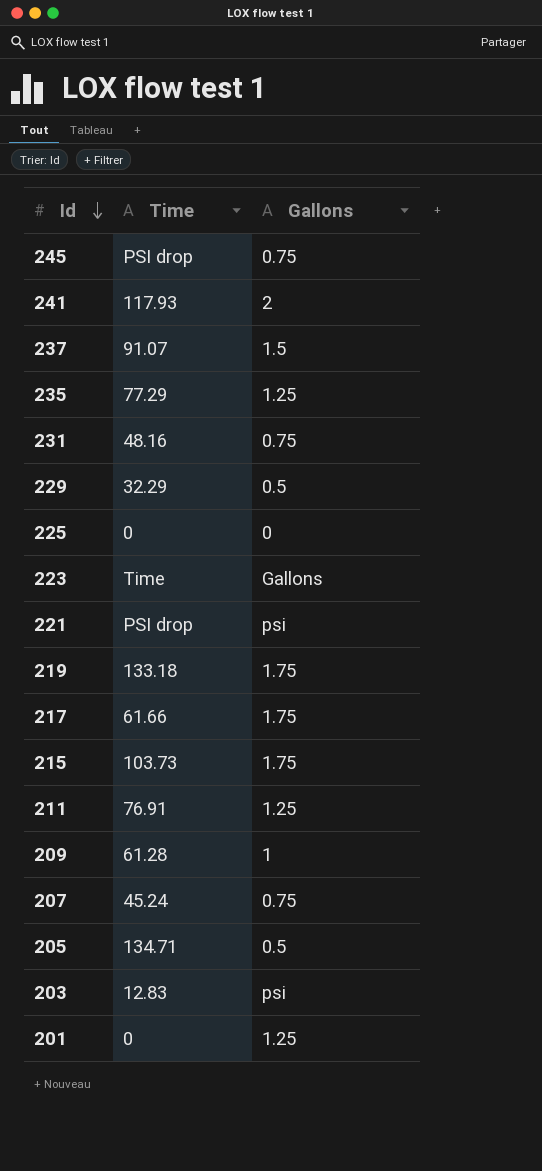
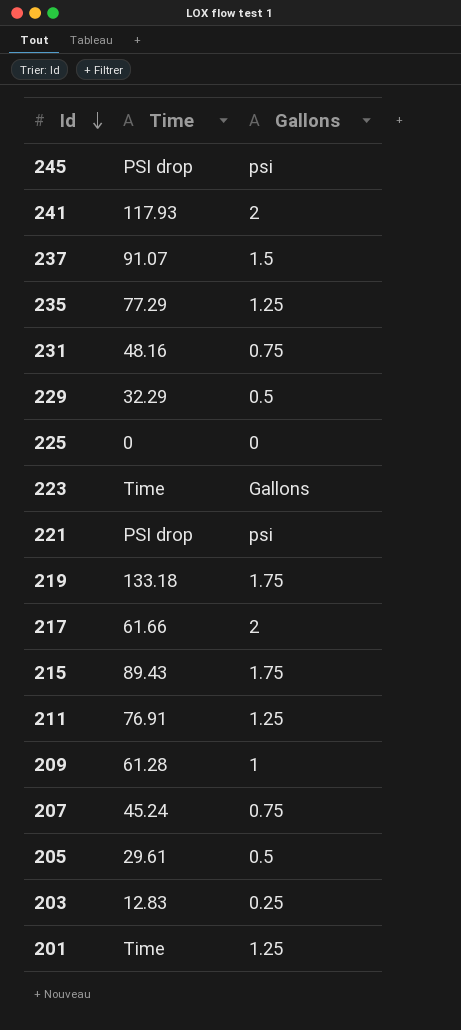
245 | Gallons: 0.75 -> psi
217 | Gallons: 1.75 -> 2
215 | Time: 103.73 -> 89.43
205 | Time: 134.71 -> 29.61
203 | Gallons: psi -> 0.25
201 | Time: 0 -> Time

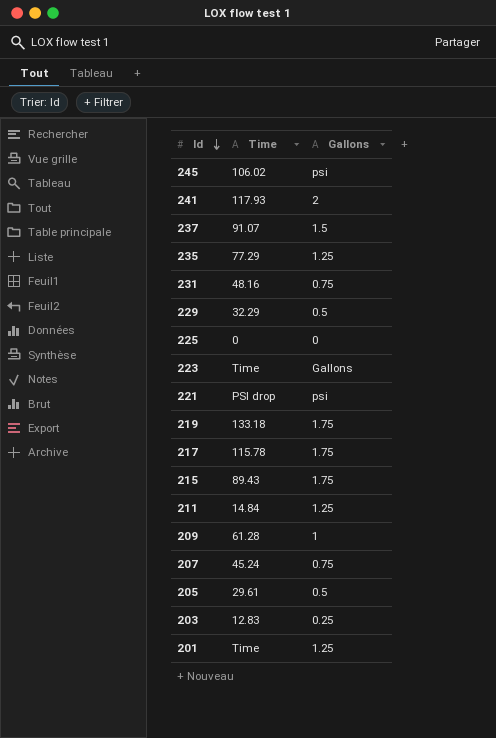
245 | Time: PSI drop -> 106.02
217 | Time: 61.66 -> 115.78
217 | Gallons: 2 -> 1.75
211 | Time: 76.91 -> 14.84

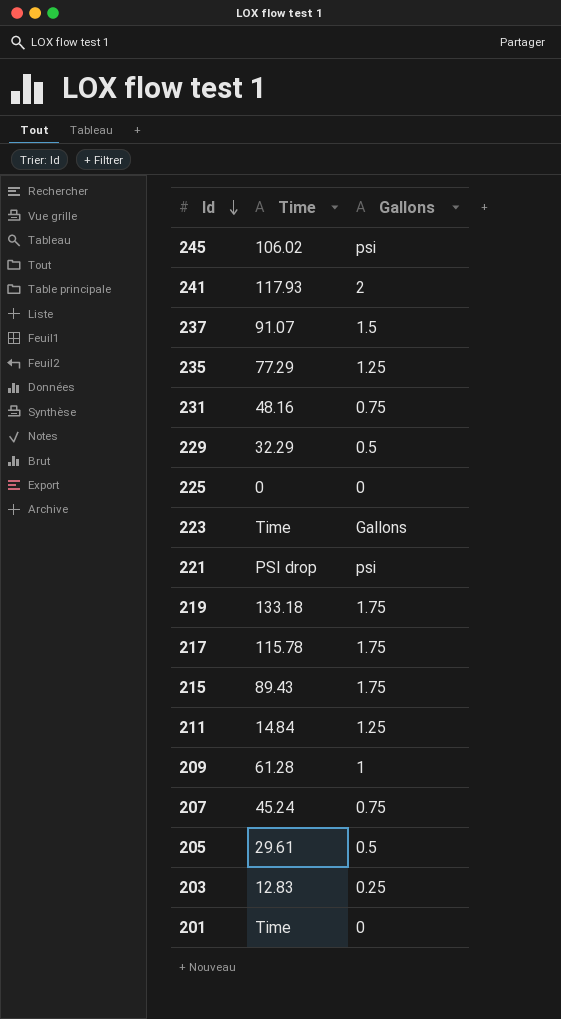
201 | Gallons: 1.25 -> 0

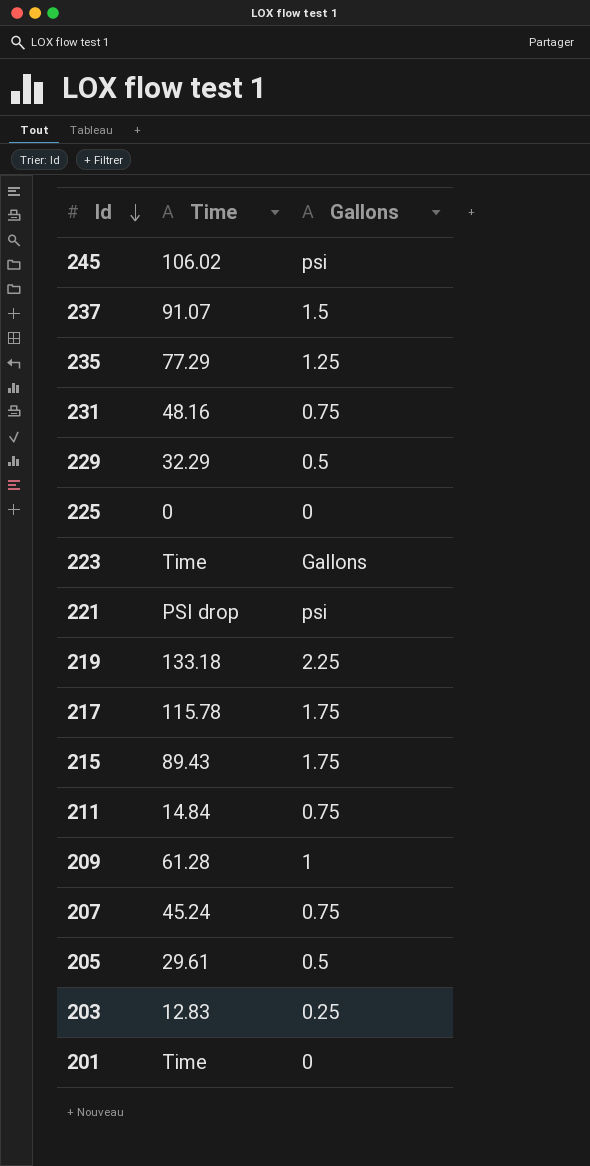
row 241: 117.93 | 2 -> none
219 | Gallons: 1.75 -> 2.25
211 | Gallons: 1.25 -> 0.75

